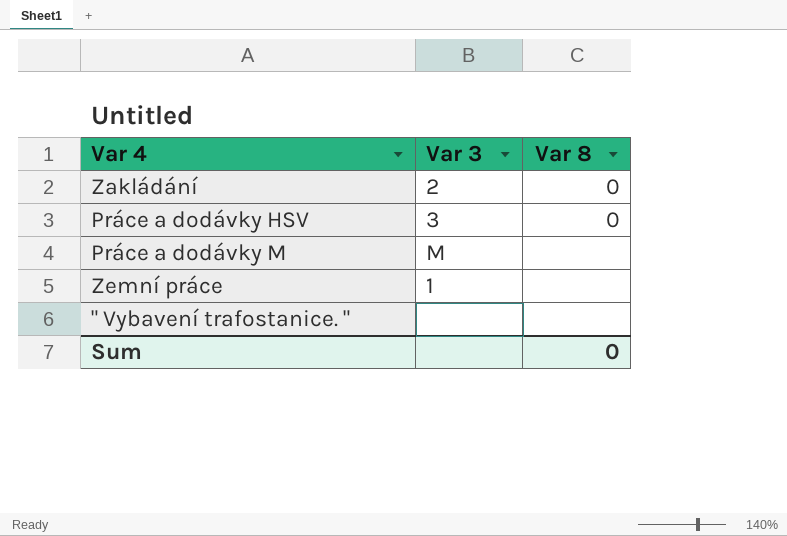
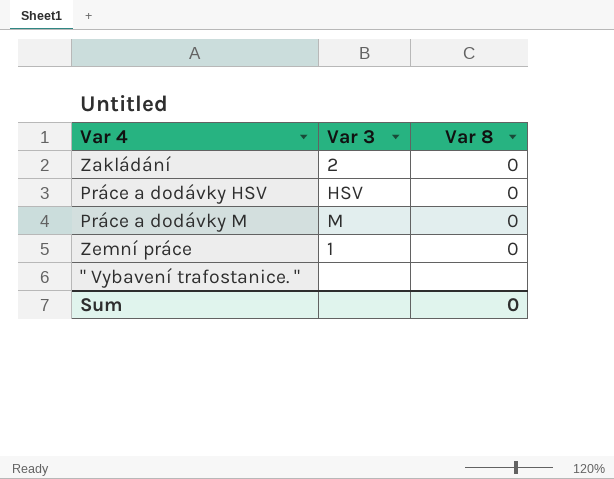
Práce a dodávky HSV | Var 3: 3 -> HSV
Práce a dodávky M | Var 8: none -> 0
Zemní práce | Var 8: none -> 0

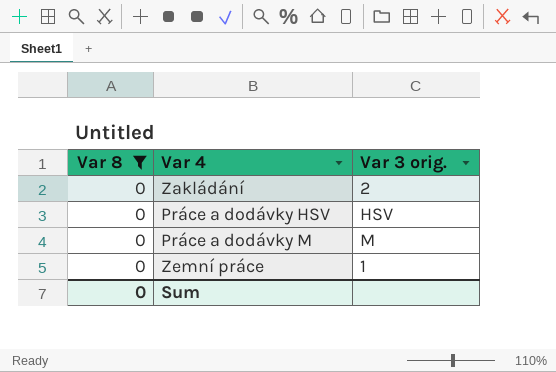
filter: none -> Var 8 = 0
column Var 8 | position: 3 -> 1
column name: Var 3 -> Var 3 orig.

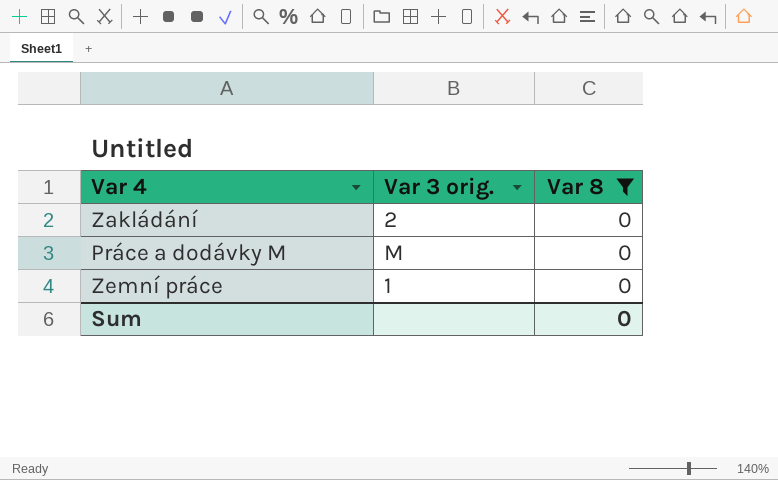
column Var 8 | position: 1 -> 3
row Práce a dodávky HSV: 0 | HSV -> none

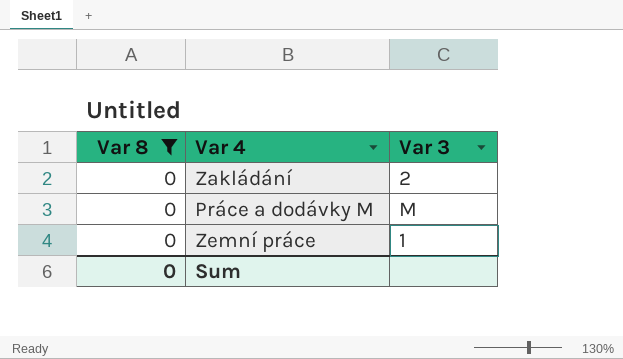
column Var 8 | position: 3 -> 1
column name: Var 3 orig. -> Var 3

